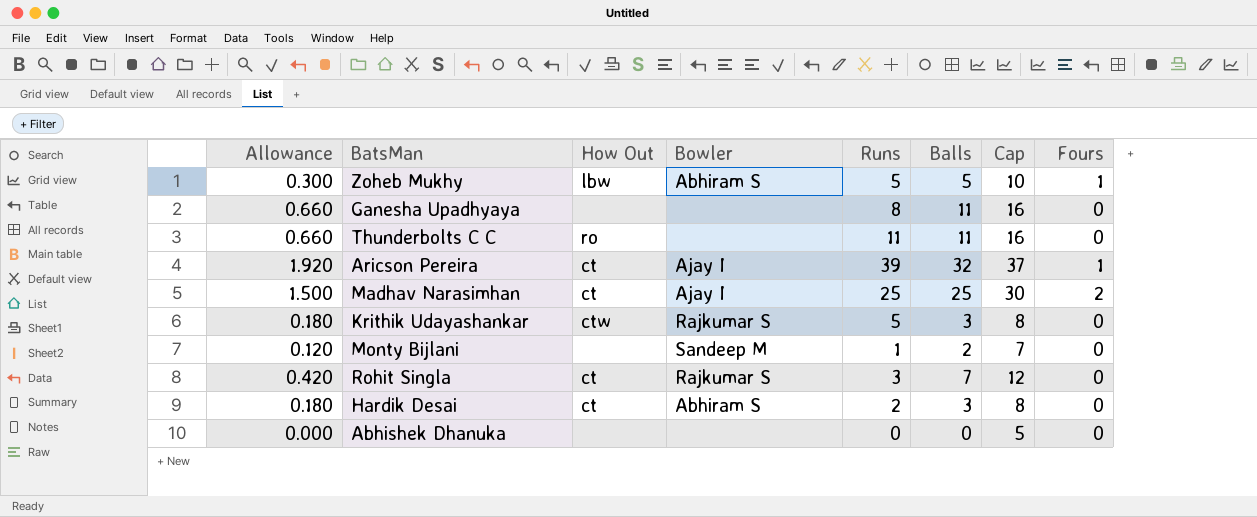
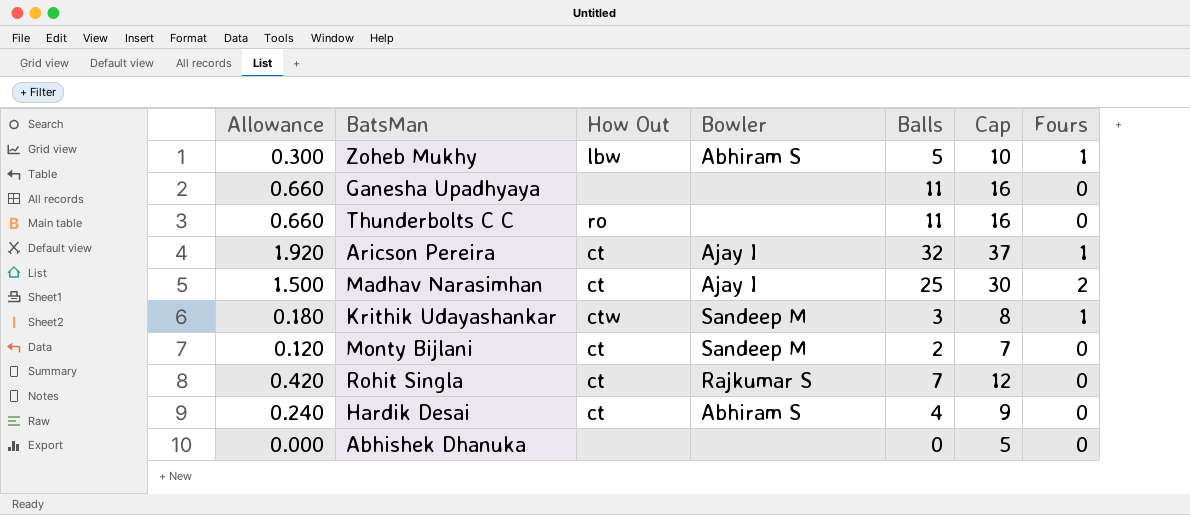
column Runs | position: 5 -> none
Krithik Udayashankar | Bowler: Rajkumar S -> Sandeep M
Krithik Udayashankar | Fours: 0 -> 1
Monty Bijlani | How Out: none -> ct
Hardik Desai | Allowance: 0.180 -> 0.240
Hardik Desai | Balls: 3 -> 4
Hardik Desai | Cap: 8 -> 9

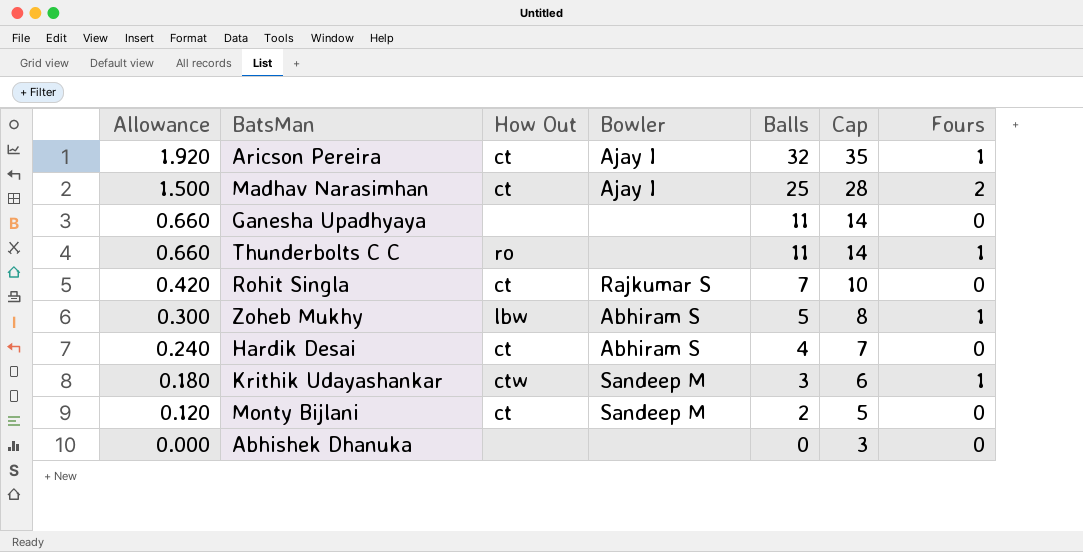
row order: none -> Allowance descending
column Cap | formula: [Balls] + 5 -> [Balls] + 3
Thunderbolts C C | Fours: 0 -> 1

